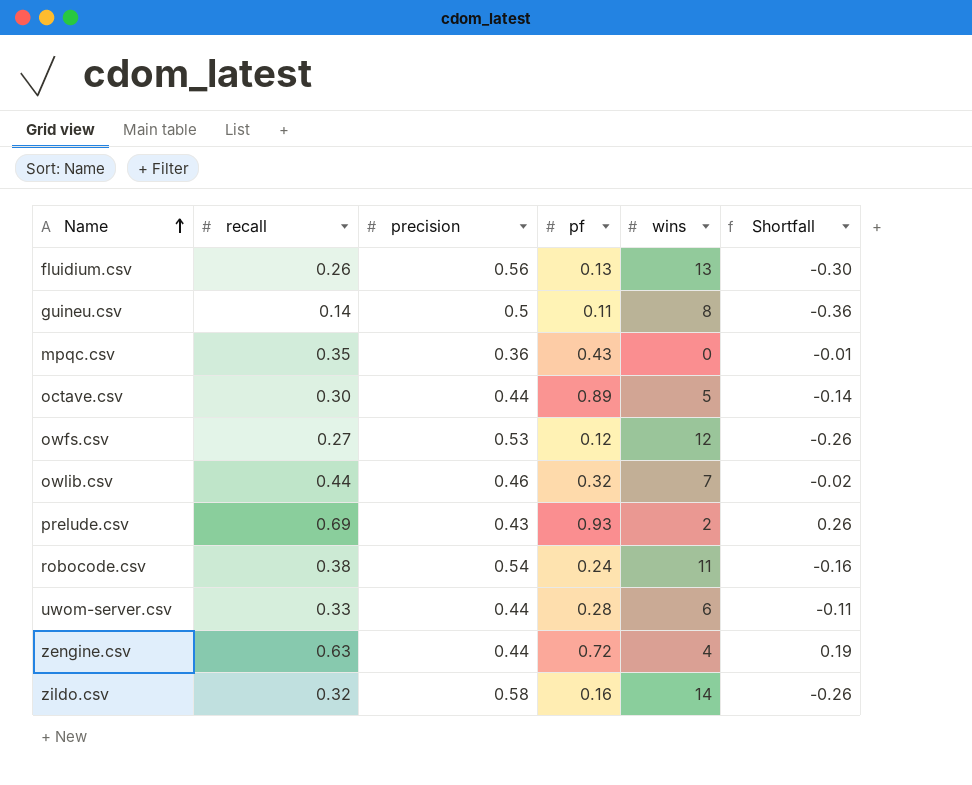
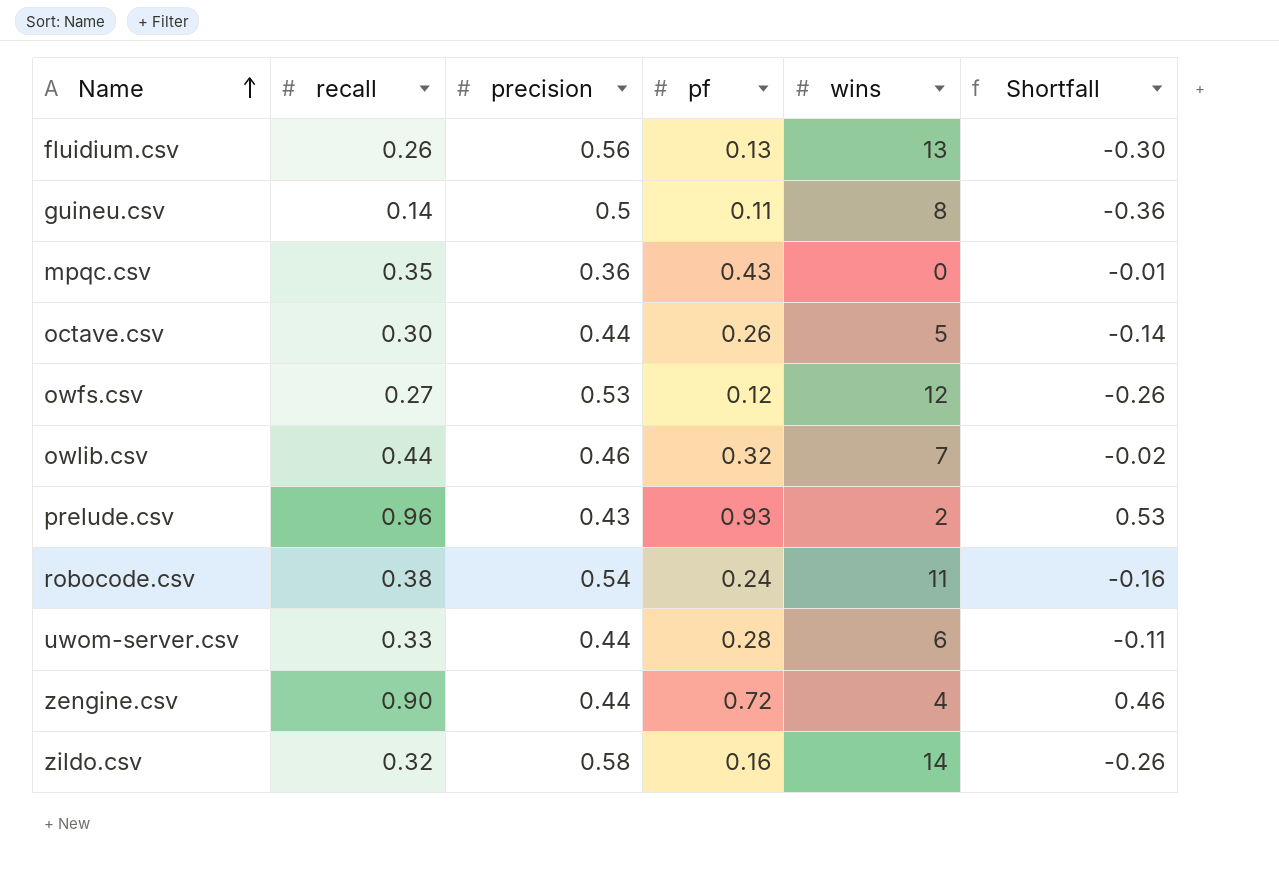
octave.csv | pf: 0.89 -> 0.26
prelude.csv | recall: 0.69 -> 0.96
prelude.csv | Shortfall: 0.26 -> 0.53
zengine.csv | recall: 0.63 -> 0.90
zengine.csv | Shortfall: 0.19 -> 0.46

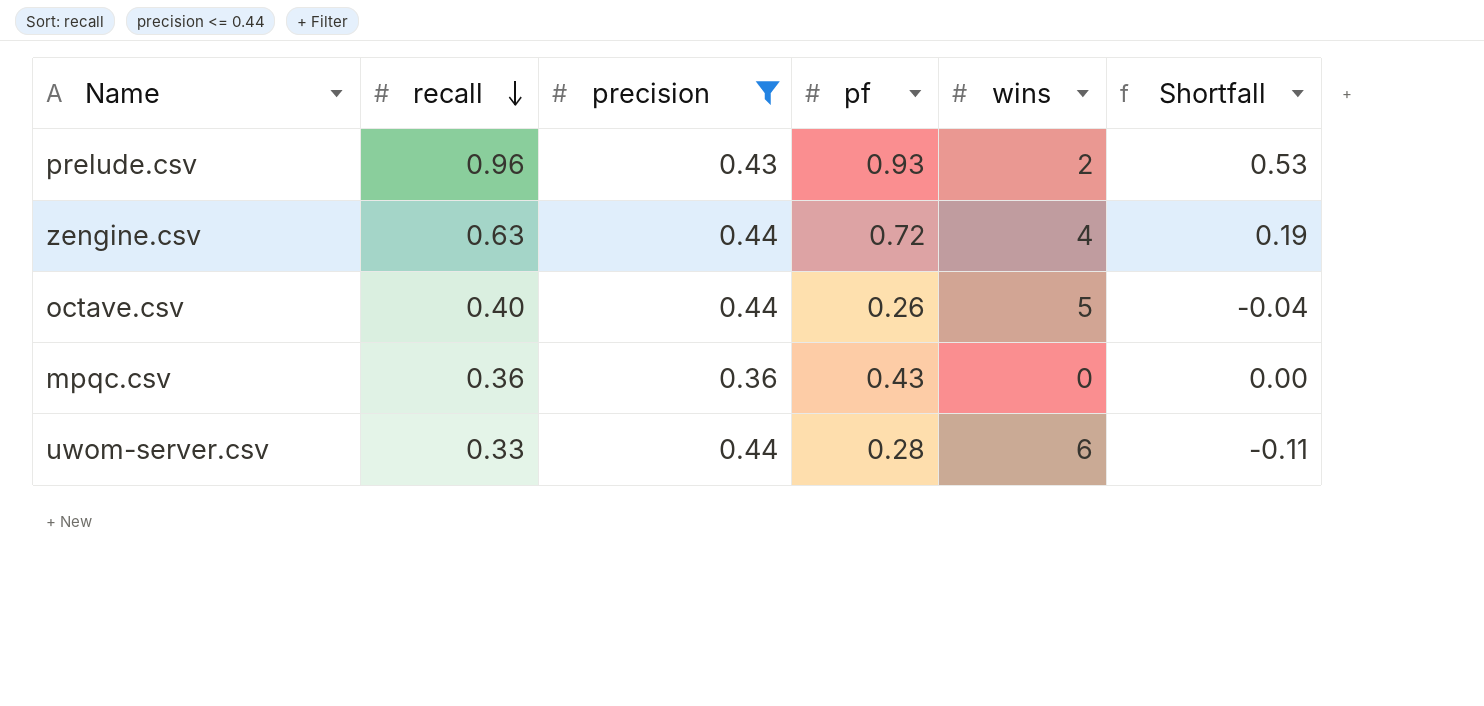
filter: none -> precision <= 0.44
row order: Name ascending -> recall descending
zengine.csv | recall: 0.90 -> 0.63
zengine.csv | Shortfall: 0.46 -> 0.19
octave.csv | recall: 0.30 -> 0.40
octave.csv | Shortfall: -0.14 -> -0.04
mpqc.csv | recall: 0.35 -> 0.36
mpqc.csv | Shortfall: -0.01 -> 0.00

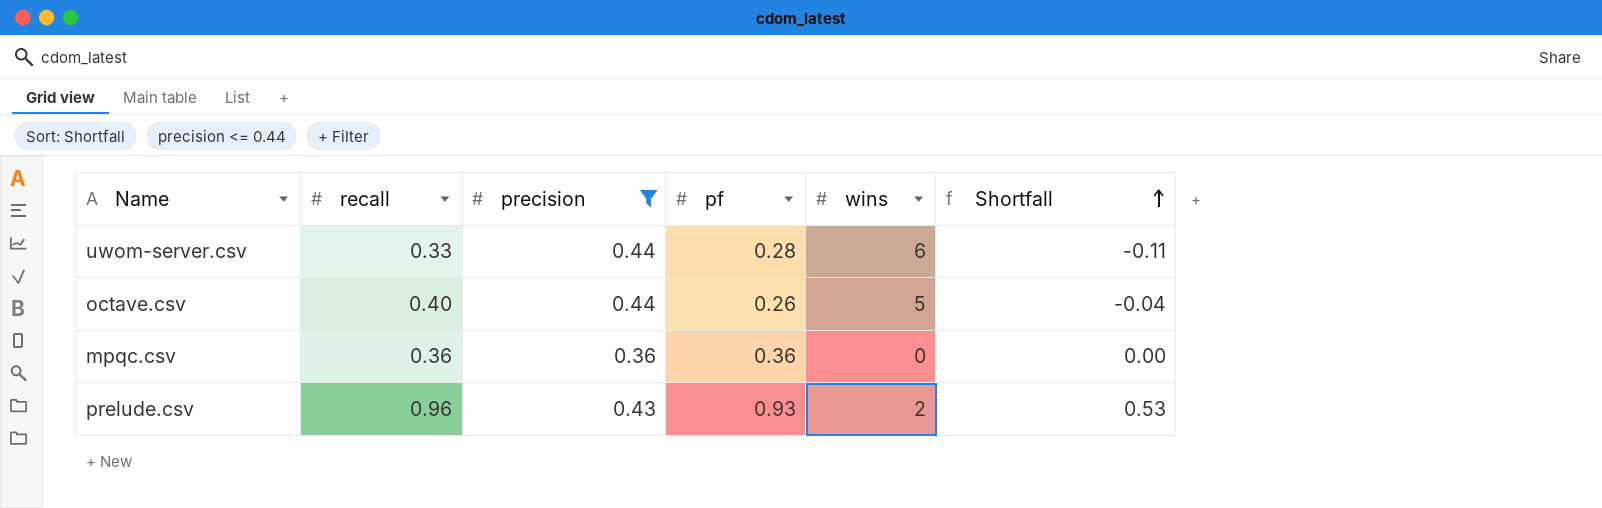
row order: recall descending -> Shortfall ascending
row zengine.csv: 0.63 | 0.44 | 0.72 | 4 | 0.19 -> none
mpqc.csv | pf: 0.43 -> 0.36

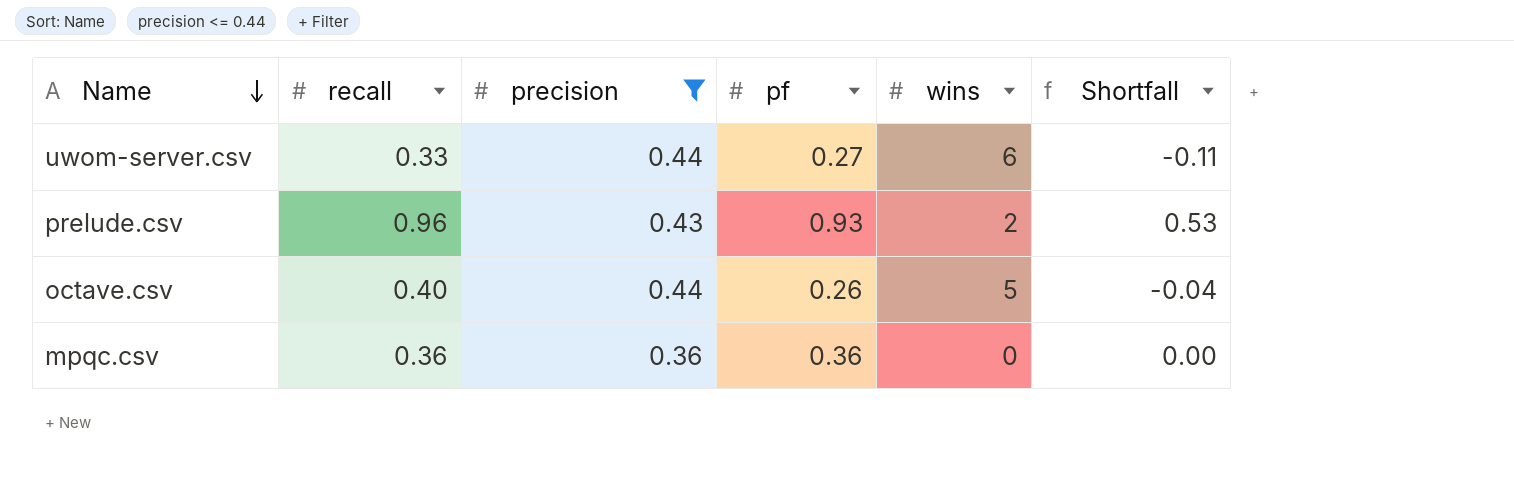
row order: Shortfall ascending -> Name descending
uwom-server.csv | pf: 0.28 -> 0.27

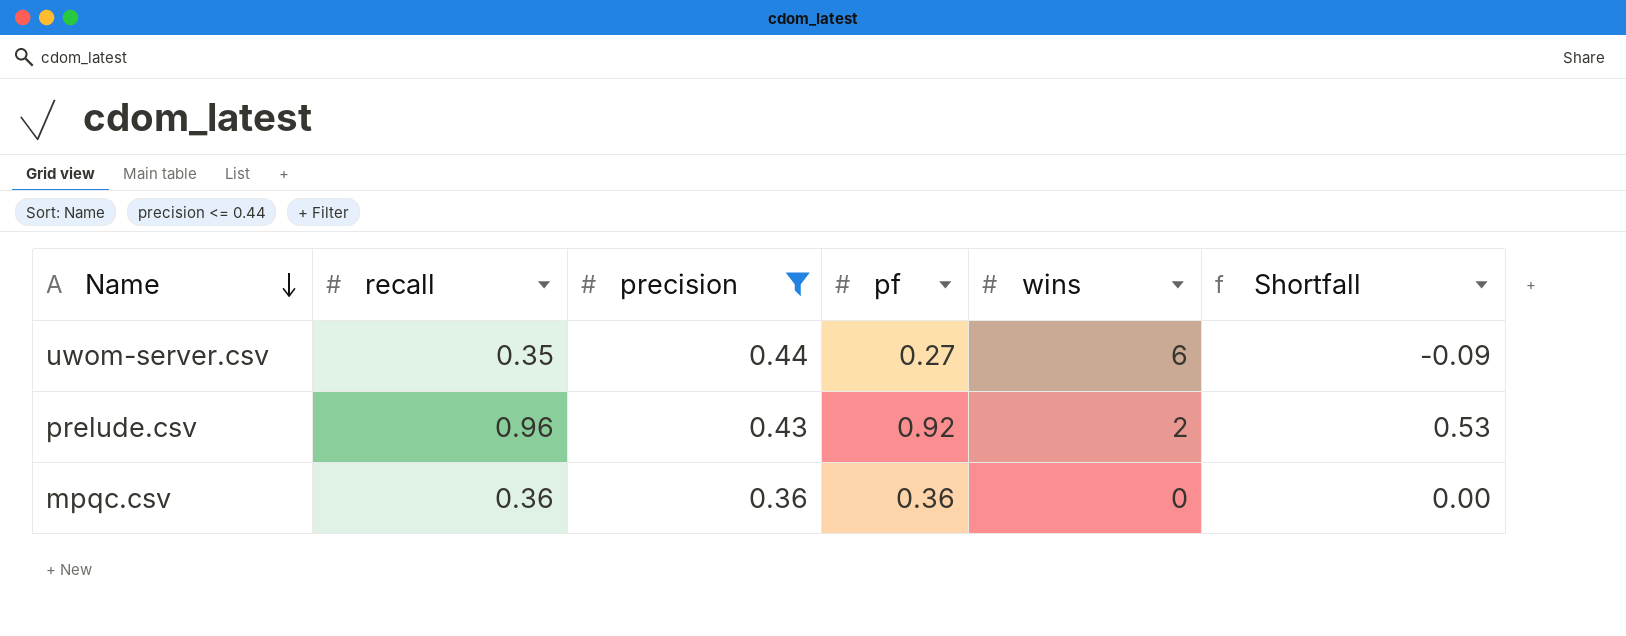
row octave.csv: 0.40 | 0.44 | 0.26 | 5 | -0.04 -> none
uwom-server.csv | recall: 0.33 -> 0.35
uwom-server.csv | Shortfall: -0.11 -> -0.09
prelude.csv | pf: 0.93 -> 0.92

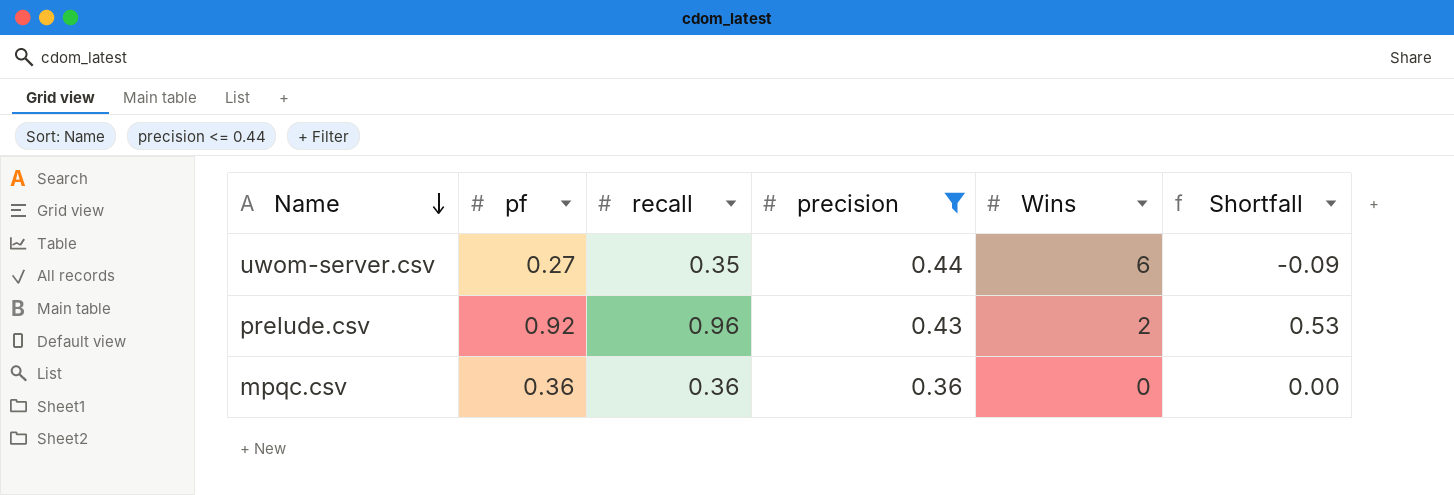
column pf | position: 4 -> 2
column name: wins -> Wins

